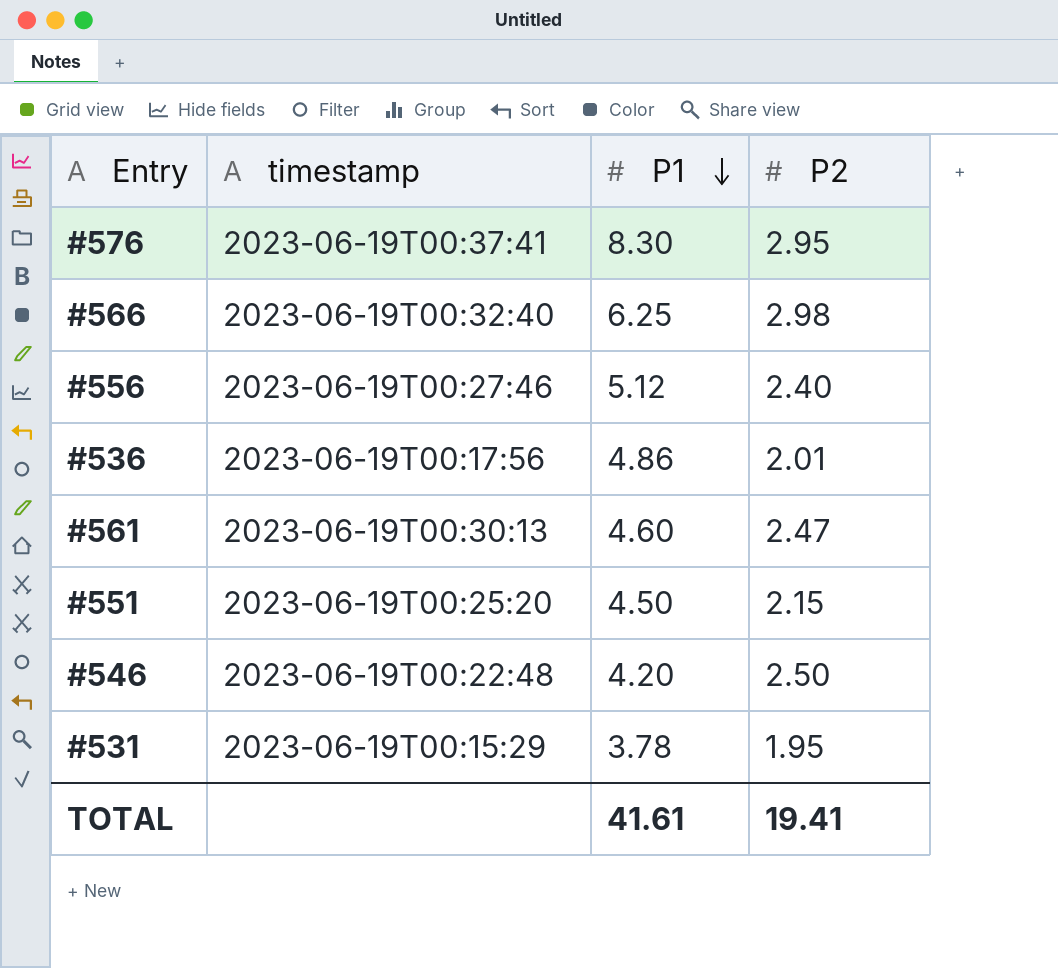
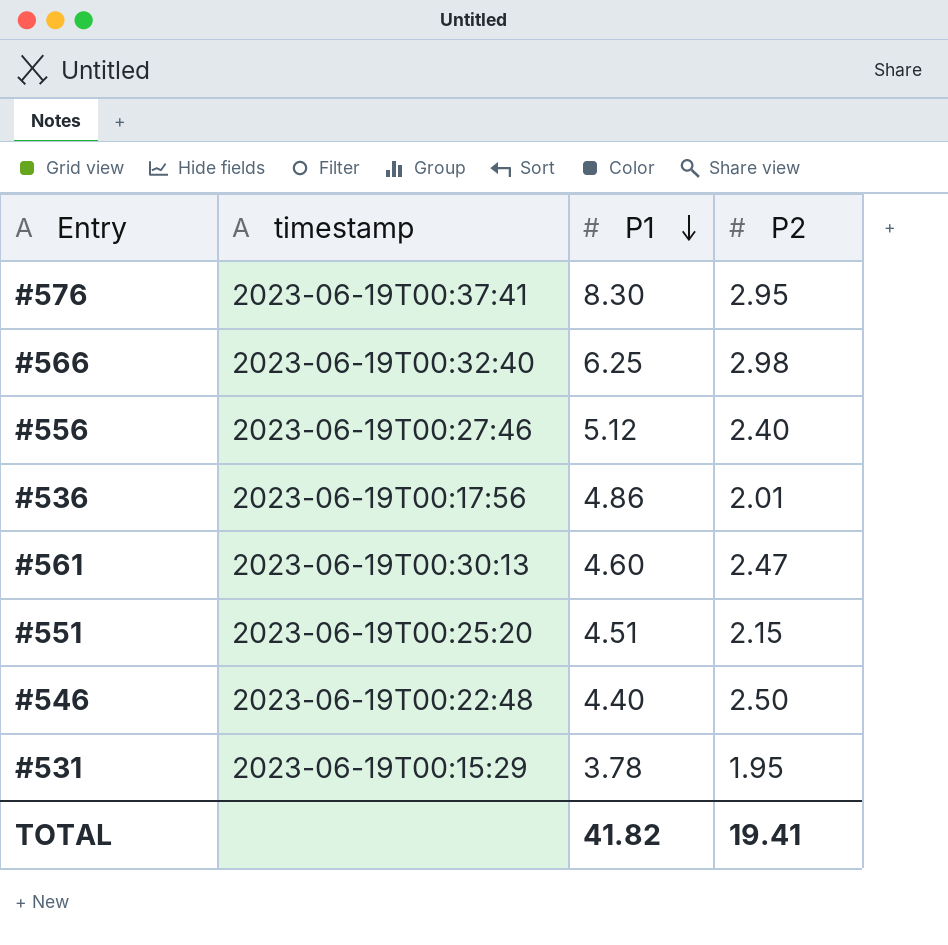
#551 | P1: 4.50 -> 4.51
#546 | P1: 4.20 -> 4.40
TOTAL | P1: 41.61 -> 41.82

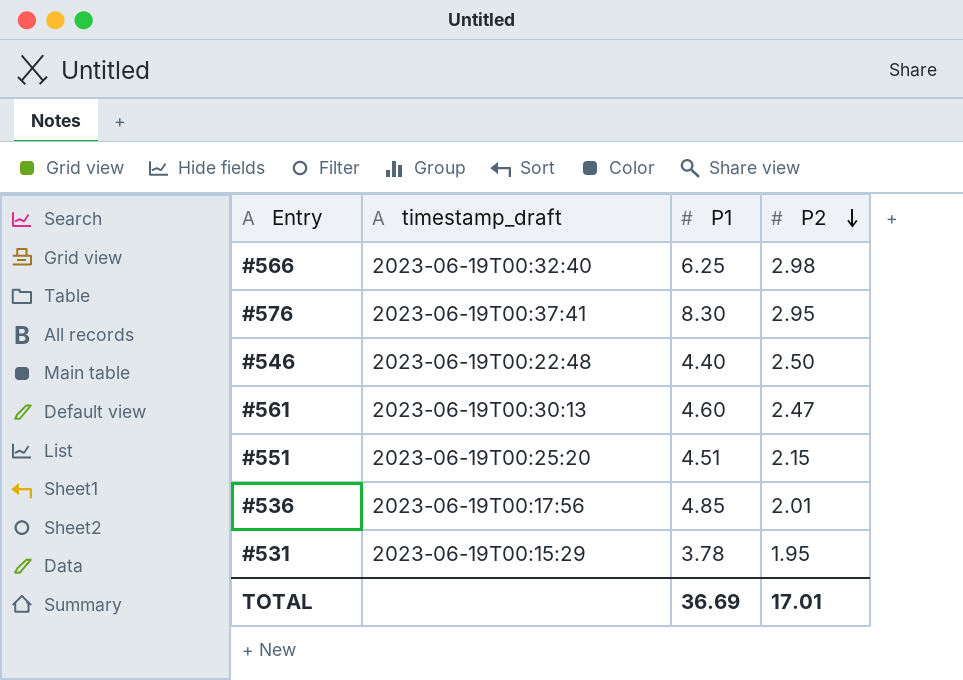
row order: P1 descending -> P2 descending
column name: timestamp -> timestamp_draft
row #556: 2023-06-19T00:27:46 | 5.12 | 2.40 -> none
#536 | P1: 4.86 -> 4.85
TOTAL | P1: 41.82 -> 36.69
TOTAL | P2: 19.41 -> 17.01

